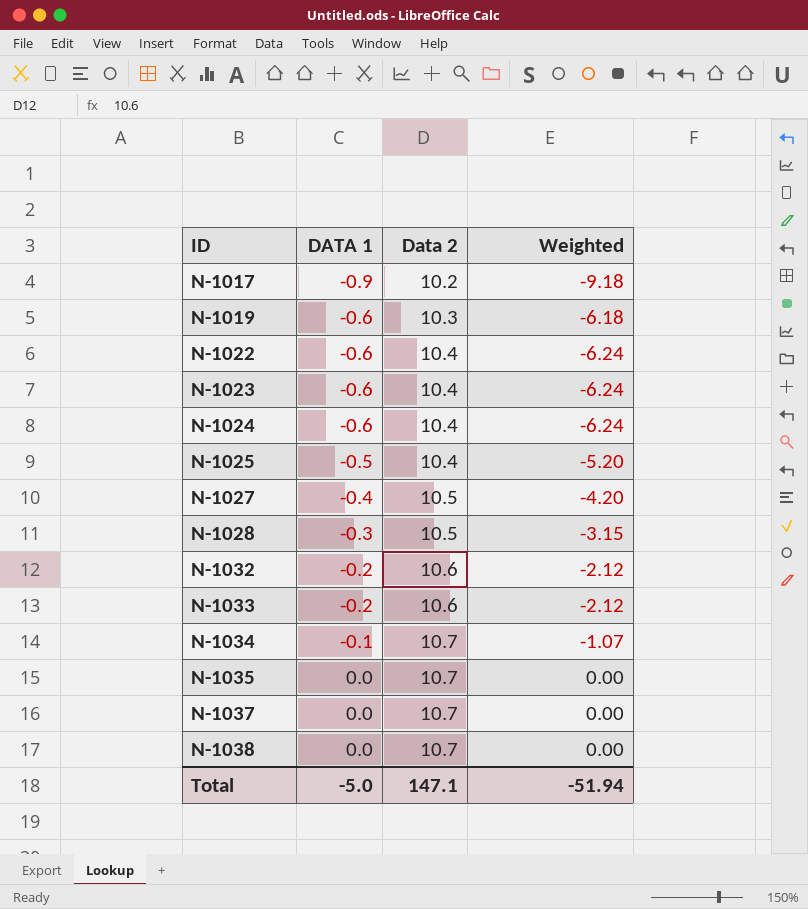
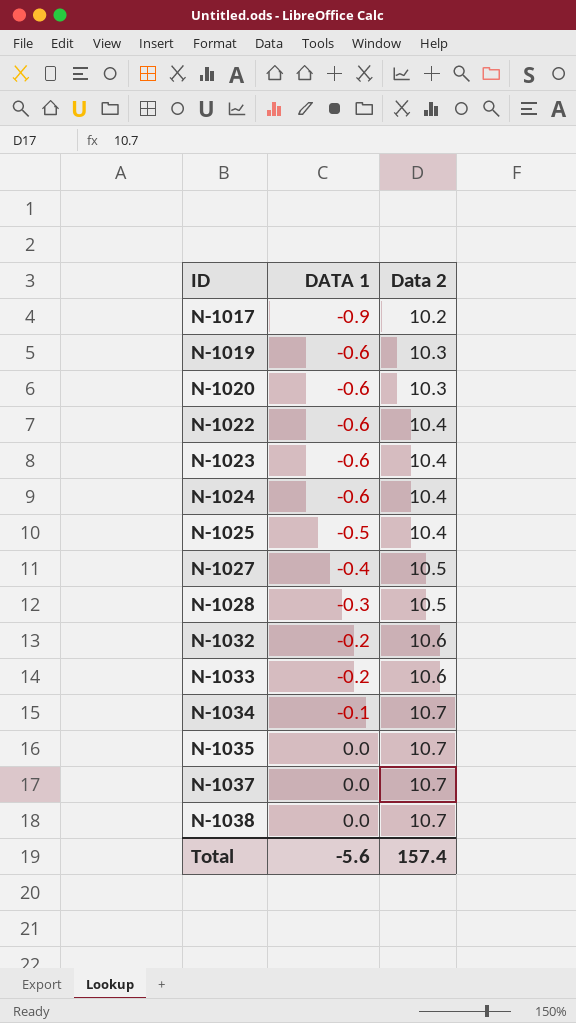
column Weighted | formula: [DATA 1] * [Data 2] -> none
row N-1020: none -> -0.6 | 10.3
Total | DATA 1: -5.0 -> -5.6
Total | Data 2: 147.1 -> 157.4

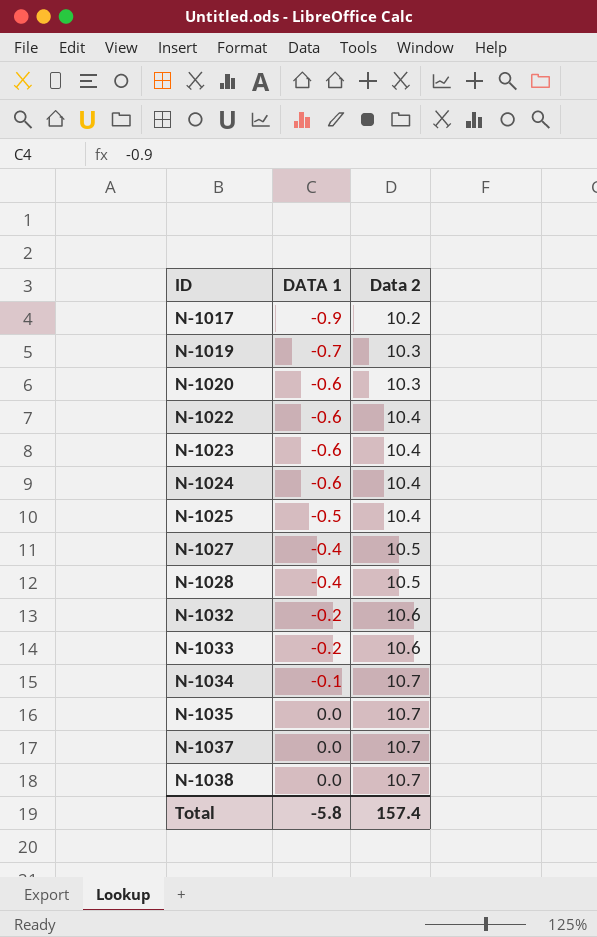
N-1019 | DATA 1: -0.6 -> -0.7
N-1028 | DATA 1: -0.3 -> -0.4
Total | DATA 1: -5.6 -> -5.8

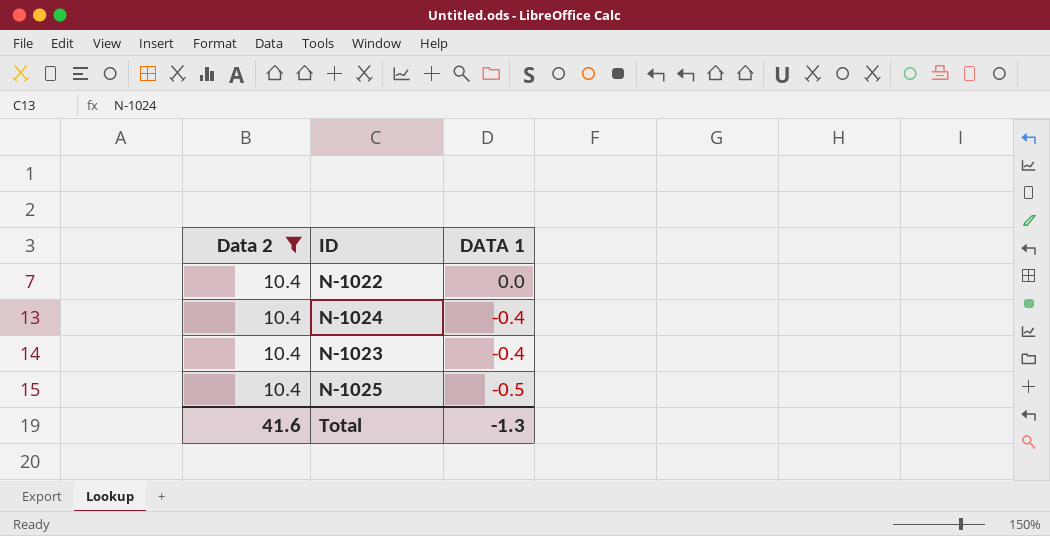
filter: none -> Data 2 = 10.4
row order: ID ascending -> DATA 1 descending
column Data 2 | position: 3 -> 1
N-1022 | DATA 1: -0.6 -> 0.0
N-1024 | DATA 1: -0.6 -> -0.4
N-1023 | DATA 1: -0.6 -> -0.4
Total | Data 2: 157.4 -> 41.6
Total | DATA 1: -5.8 -> -1.3

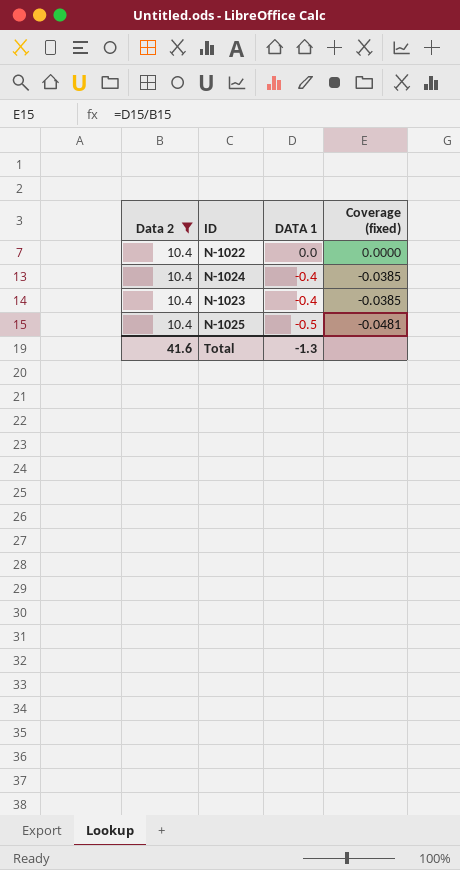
column Coverage (fixed) | formula: none -> [DATA 1] / [Data 2]

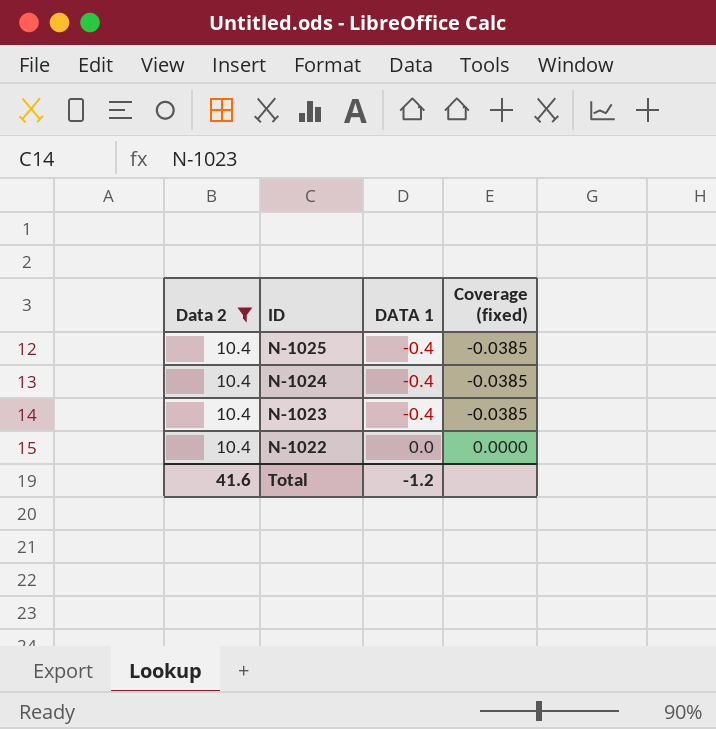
row order: DATA 1 descending -> ID descending
N-1025 | DATA 1: -0.5 -> -0.4
N-1025 | Coverage (fixed): -0.0481 -> -0.0385
Total | DATA 1: -1.3 -> -1.2

